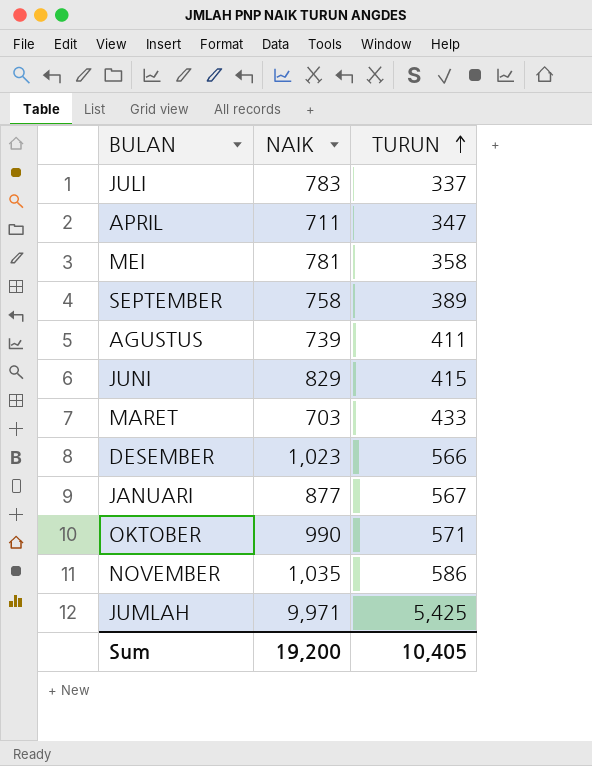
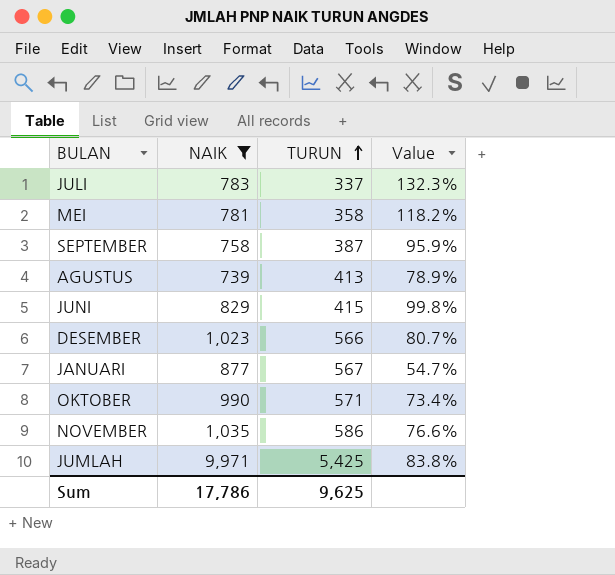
filter: none -> NAIK >= 739
column Value | formula: none -> ([NAIK] - [TURUN]) / [TURUN]
SEPTEMBER | TURUN: 389 -> 387
AGUSTUS | TURUN: 411 -> 413
Sum | NAIK: 19,200 -> 17,786
Sum | TURUN: 10,405 -> 9,625

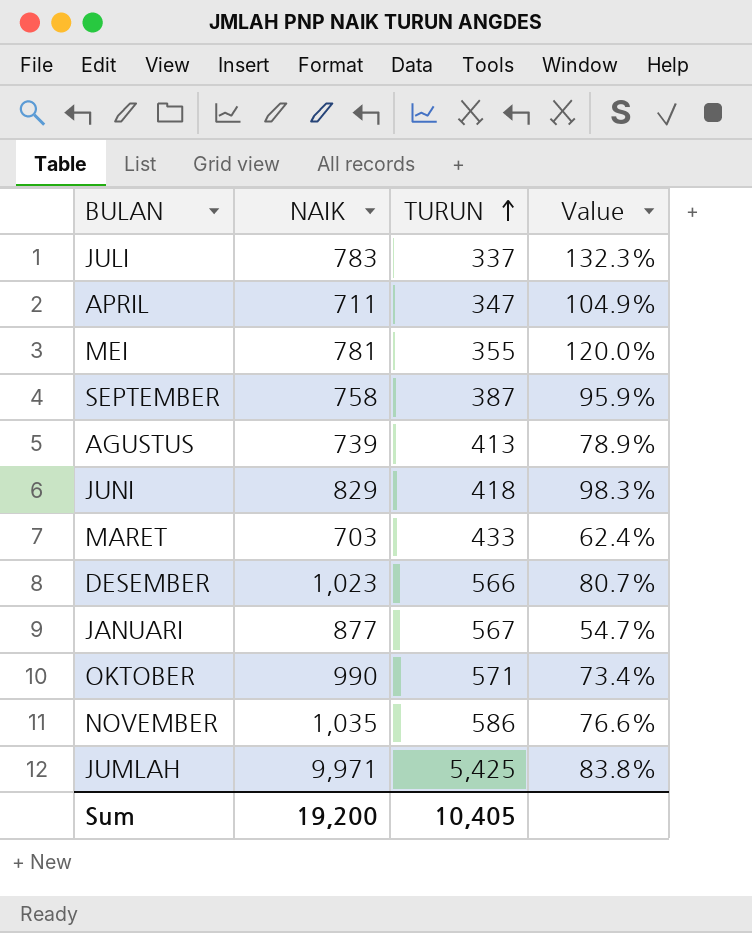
filter: NAIK >= 739 -> none
MEI | TURUN: 358 -> 355
MEI | Value: 118.2% -> 120.0%
JUNI | TURUN: 415 -> 418
JUNI | Value: 99.8% -> 98.3%
Sum | NAIK: 17,786 -> 19,200
Sum | TURUN: 9,625 -> 10,405

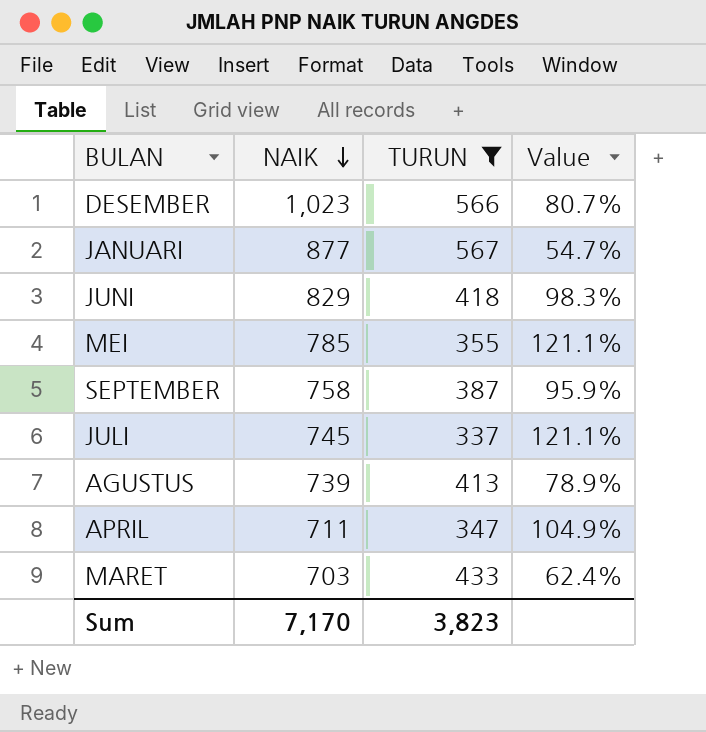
filter: none -> TURUN <= 567
row order: TURUN ascending -> NAIK descending
MEI | NAIK: 781 -> 785
MEI | Value: 120.0% -> 121.1%
JULI | NAIK: 783 -> 745
JULI | Value: 132.3% -> 121.1%
Sum | NAIK: 19,200 -> 7,170
Sum | TURUN: 10,405 -> 3,823

